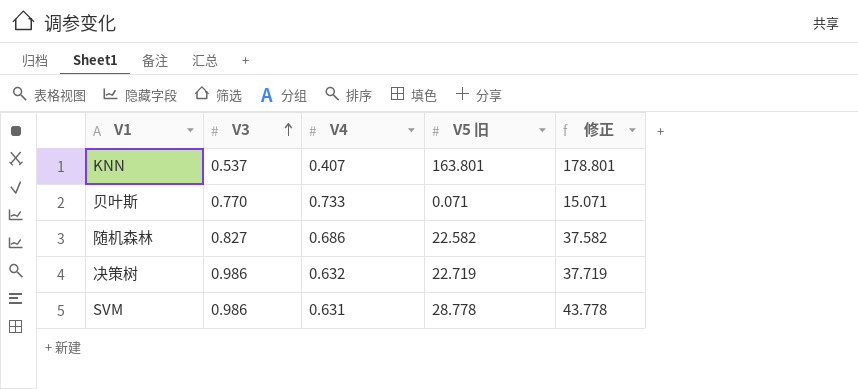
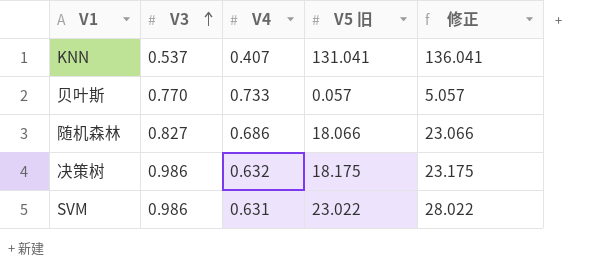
column 修正 | formula: [V5 旧] + 15 -> [V5 旧] + 5
KNN | V5 旧: 163.801 -> 131.041
贝叶斯 | V5 旧: 0.071 -> 0.057
随机森林 | V5 旧: 22.582 -> 18.066
决策树 | V5 旧: 22.719 -> 18.175
SVM | V5 旧: 28.778 -> 23.022

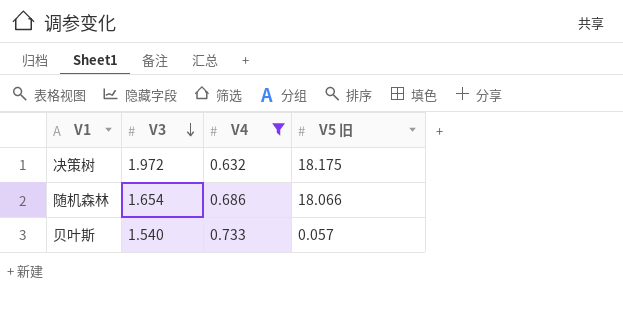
filter: none -> V4 >= 0.632
row order: V3 ascending -> V3 descending
column 修正 | formula: [V5 旧] + 5 -> none
决策树 | V3: 0.986 -> 1.972
随机森林 | V3: 0.827 -> 1.654
贝叶斯 | V3: 0.770 -> 1.540

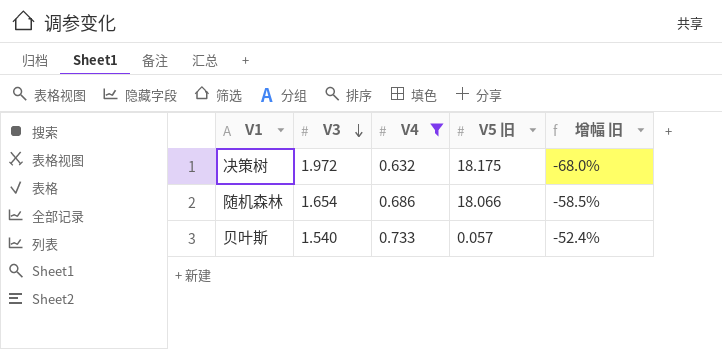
column 增幅 旧 | formula: none -> ([V4] - [V3]) / [V3]

